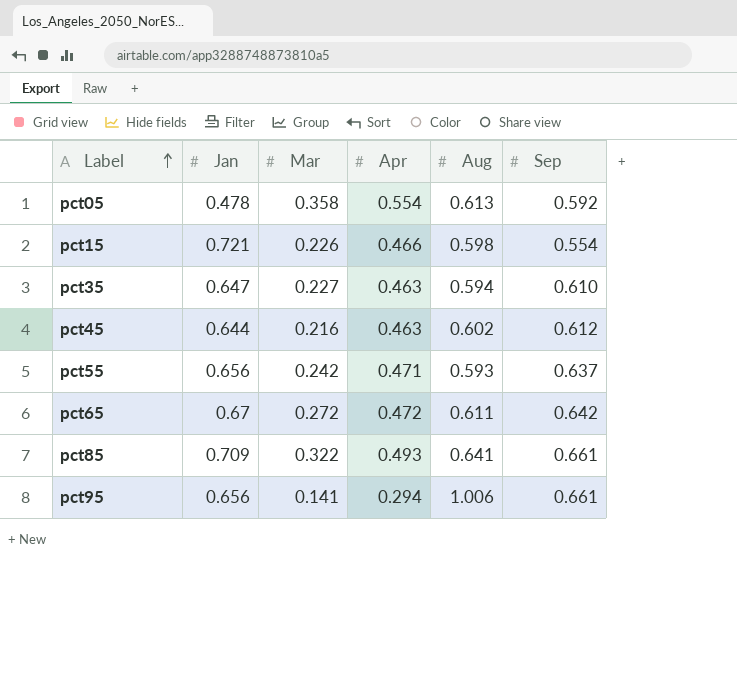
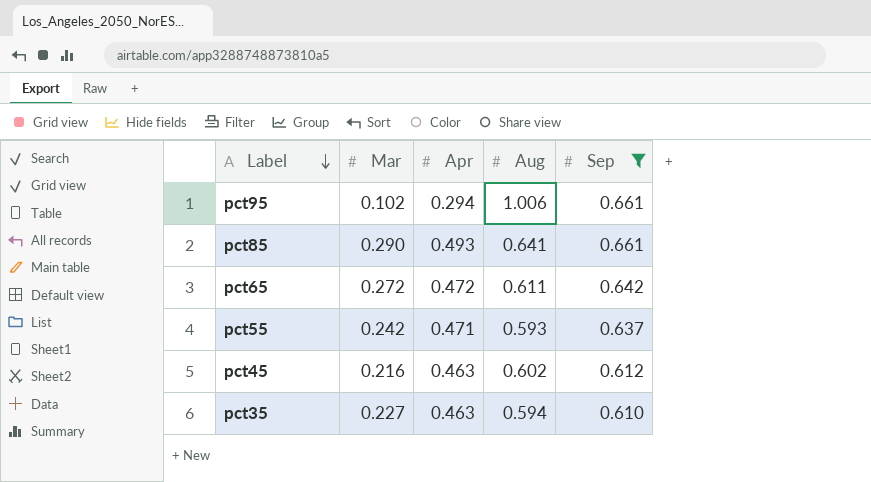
filter: none -> Sep >= 0.610
row order: Label ascending -> Label descending
column Jan | position: 2 -> none
pct95 | Mar: 0.141 -> 0.102
pct85 | Mar: 0.322 -> 0.290

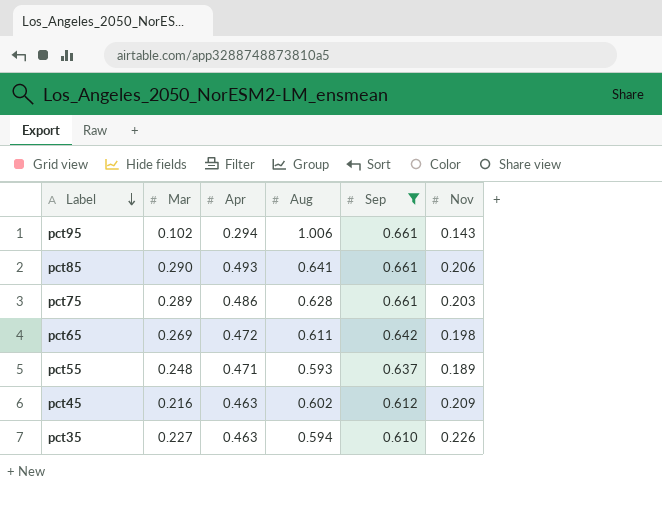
column Nov | position: none -> 6
row pct75: none -> 0.289 | 0.486 | 0.628 | 0.661 | 0.203
pct65 | Mar: 0.272 -> 0.269
pct55 | Mar: 0.242 -> 0.248

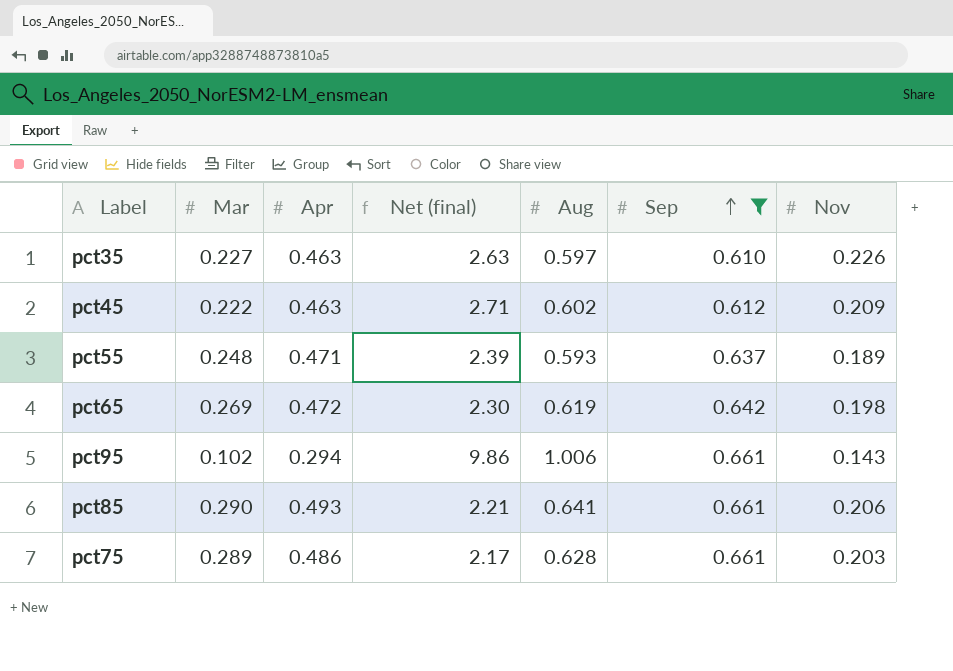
row order: Label descending -> Sep ascending
column Net (final) | formula: none -> [Aug] / [Mar]
pct35 | Aug: 0.594 -> 0.597
pct45 | Mar: 0.216 -> 0.222
pct65 | Aug: 0.611 -> 0.619

